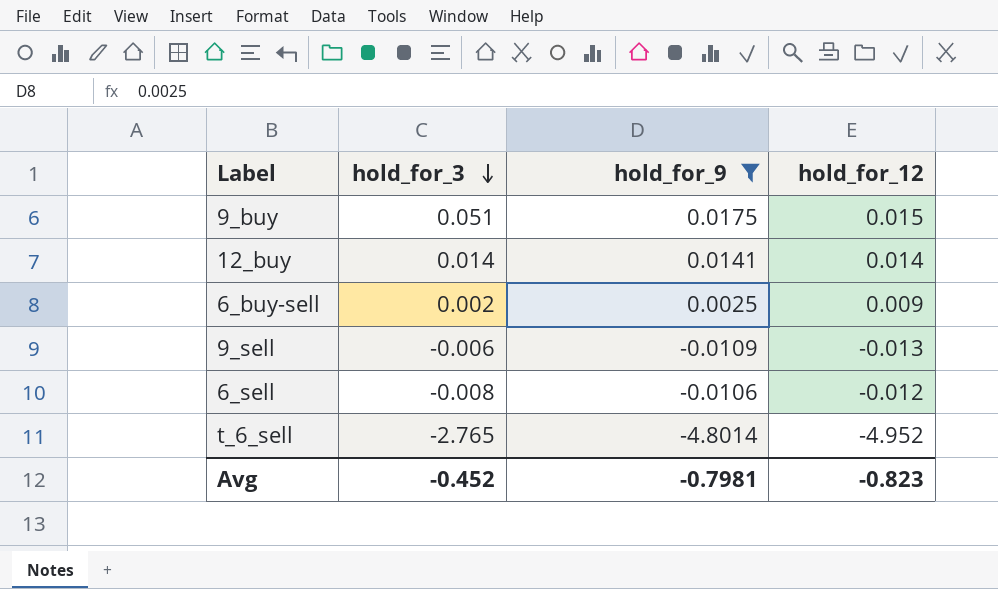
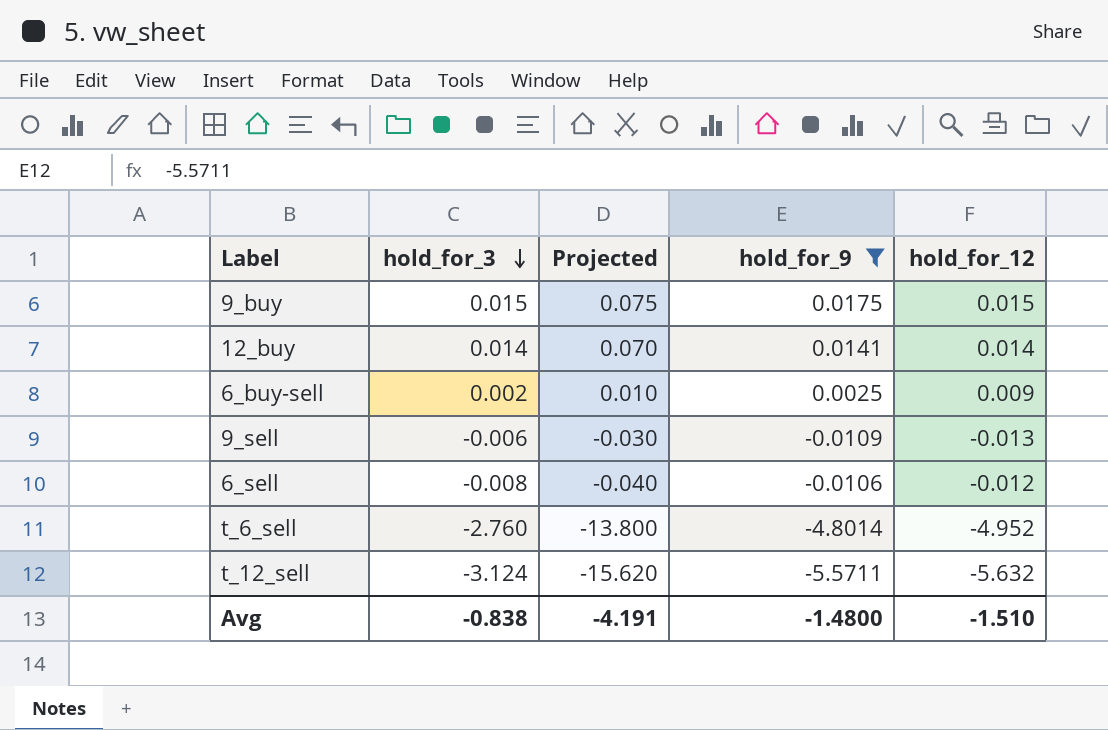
column Projected | formula: none -> [hold_for_3] * 5
9_buy | hold_for_3: 0.051 -> 0.015
t_6_sell | hold_for_3: -2.765 -> -2.760
row t_12_sell: none -> -3.124 | -15.620 | -5.5711 | -5.632
Avg | hold_for_3: -0.452 -> -0.838
Avg | hold_for_9: -0.7981 -> -1.4800
Avg | hold_for_12: -0.823 -> -1.510

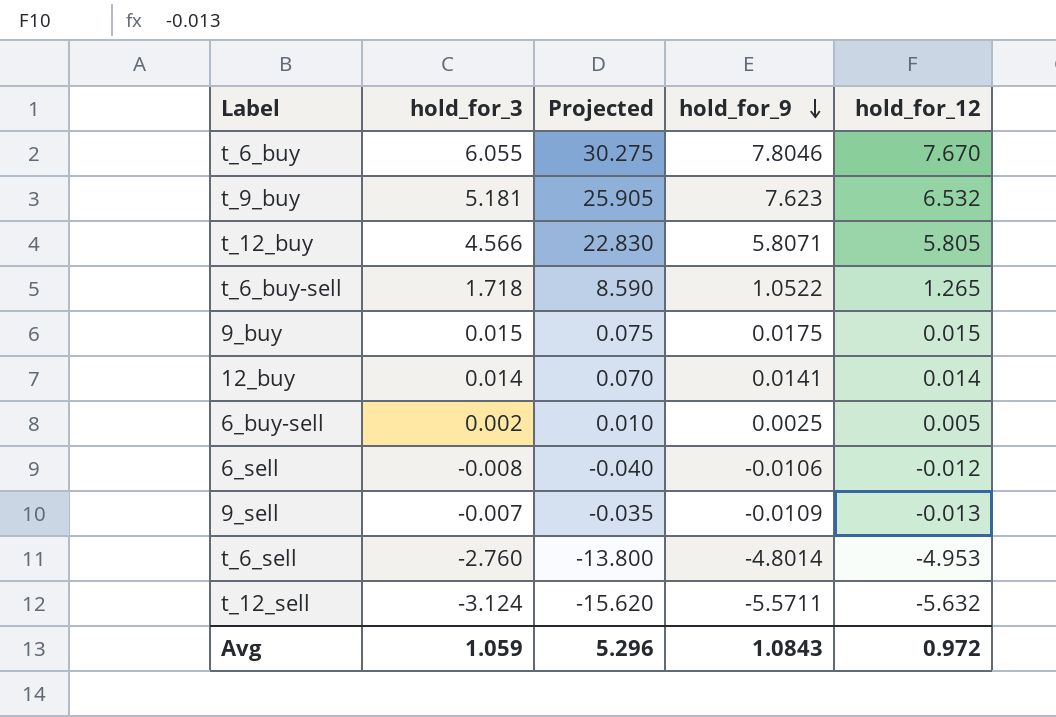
filter: hold_for_9 <= 0.0175 -> none
row order: hold_for_3 descending -> hold_for_9 descending
6_buy-sell | hold_for_12: 0.009 -> 0.005
9_sell | hold_for_3: -0.006 -> -0.007
9_sell | Projected: -0.030 -> -0.035
t_6_sell | hold_for_12: -4.952 -> -4.953
Avg | hold_for_3: -0.838 -> 1.059
Avg | Projected: -4.191 -> 5.296
Avg | hold_for_9: -1.4800 -> 1.0843
Avg | hold_for_12: -1.510 -> 0.972

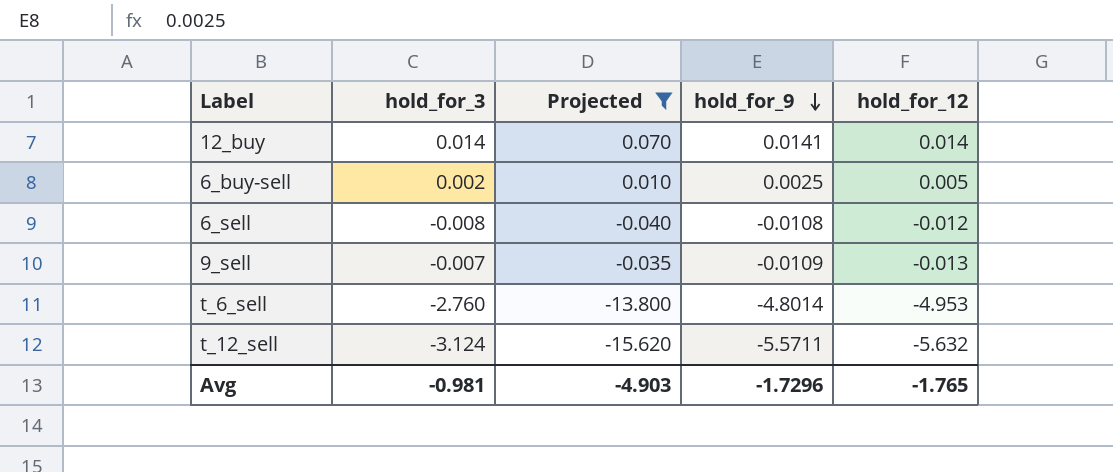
filter: none -> Projected <= 0.070
6_sell | hold_for_9: -0.0106 -> -0.0108
Avg | hold_for_3: 1.059 -> -0.981
Avg | Projected: 5.296 -> -4.903
Avg | hold_for_9: 1.0843 -> -1.7296
Avg | hold_for_12: 0.972 -> -1.765

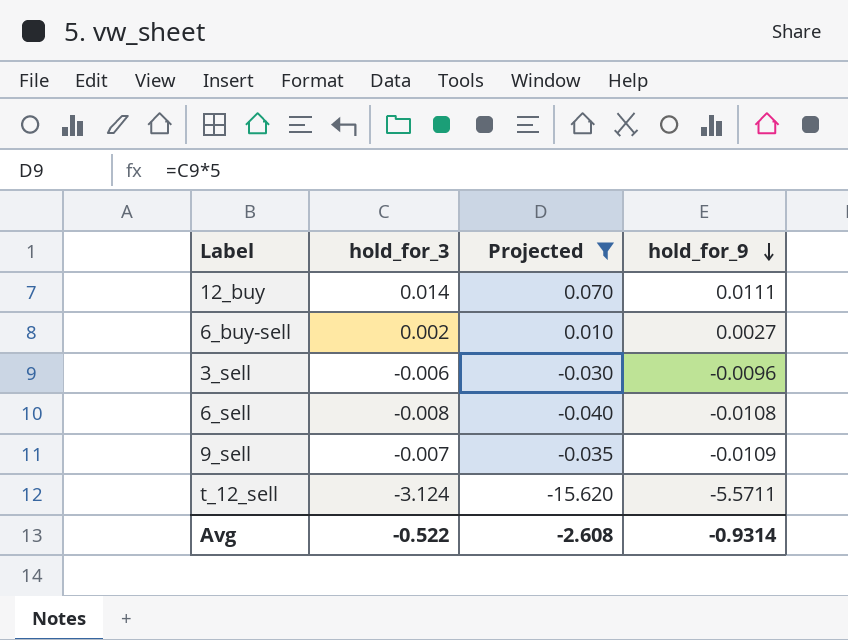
column hold_for_12 | position: 5 -> none
row t_6_sell: -2.760 | -13.800 | -4.8014 | -4.953 -> none
12_buy | hold_for_9: 0.0141 -> 0.0111
6_buy-sell | hold_for_9: 0.0025 -> 0.0027
row 3_sell: none -> -0.006 | -0.030 | -0.0096
Avg | hold_for_3: -0.981 -> -0.522
Avg | Projected: -4.903 -> -2.608
Avg | hold_for_9: -1.7296 -> -0.9314

